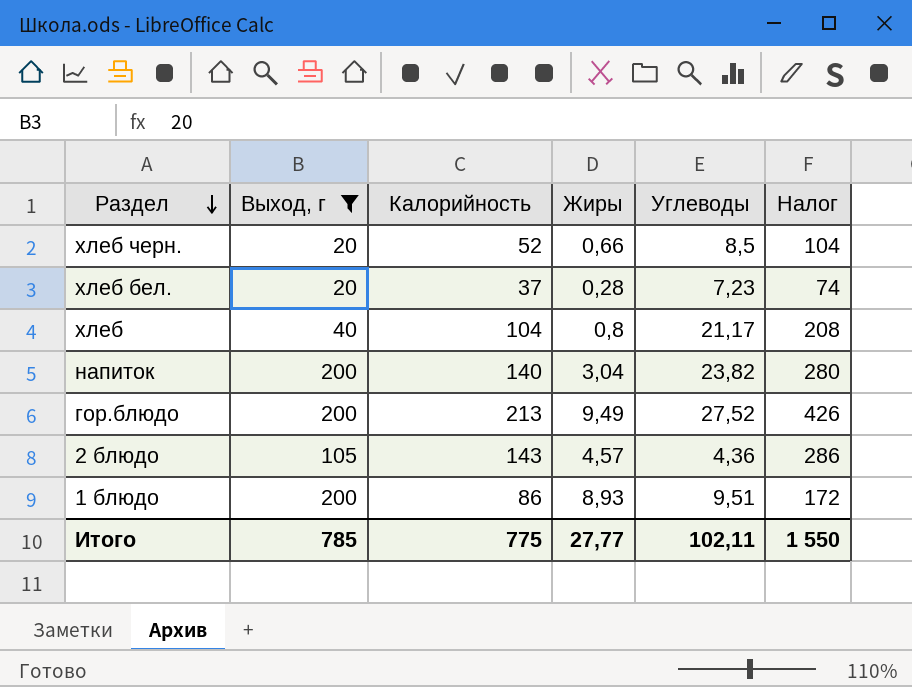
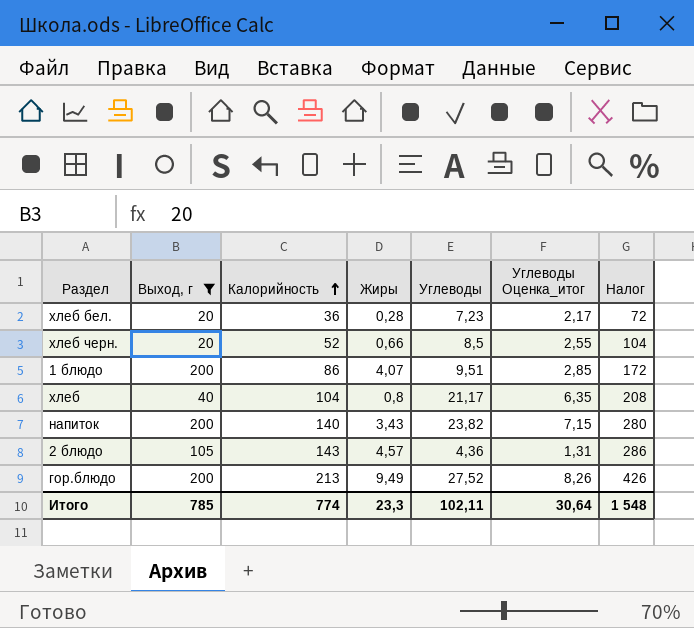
row order: Раздел descending -> Калорийность ascending
column Углеводы Оценка_итог | formula: none -> [Углеводы] * 0,3
хлеб бел. | Калорийность: 37 -> 36
хлеб бел. | Налог: 74 -> 72
1 блюдо | Жиры: 8,93 -> 4,07
напиток | Жиры: 3,04 -> 3,43
Итого | Калорийность: 775 -> 774
Итого | Жиры: 27,77 -> 23,3
Итого | Налог: 1 550 -> 1 548

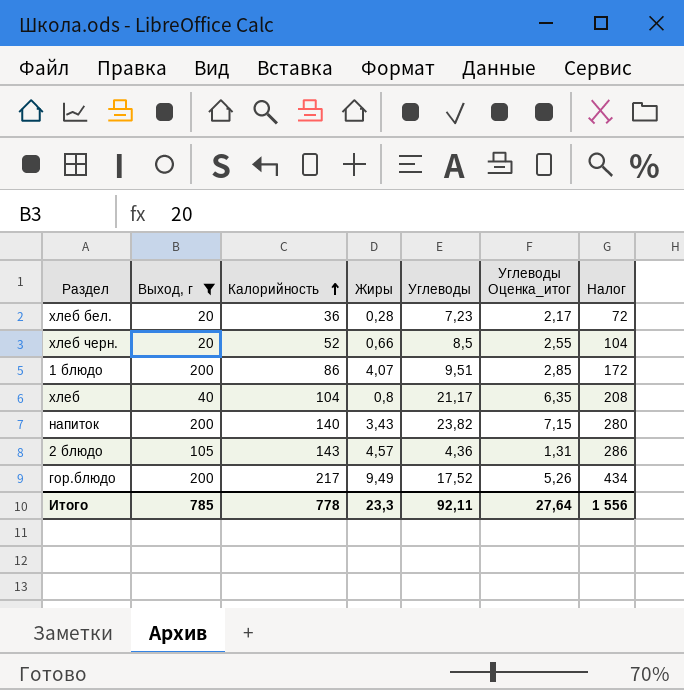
гор.блюдо | Калорийность: 213 -> 217
гор.блюдо | Углеводы: 27,52 -> 17,52
гор.блюдо | Углеводы Оценка_итог: 8,26 -> 5,26
гор.блюдо | Налог: 426 -> 434
Итого | Калорийность: 774 -> 778
Итого | Углеводы: 102,11 -> 92,11
Итого | Углеводы Оценка_итог: 30,64 -> 27,64
Итого | Налог: 1 548 -> 1 556

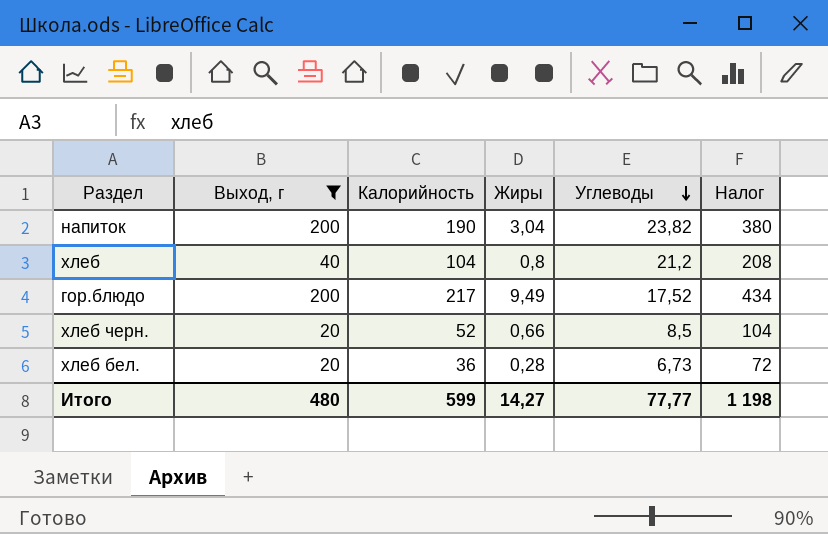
row order: Калорийность ascending -> Углеводы descending
column Углеводы Оценка_итог | formula: [Углеводы] * 0,3 -> none
row 1 блюдо: 200 | 86 | 4,07 | 9,51 | 2,85 | 172 -> none
row 2 блюдо: 105 | 143 | 4,57 | 4,36 | 1,31 | 286 -> none
напиток | Калорийность: 140 -> 190
напиток | Жиры: 3,43 -> 3,04
напиток | Налог: 280 -> 380
хлеб | Углеводы: 21,17 -> 21,2
хлеб бел. | Углеводы: 7,23 -> 6,73
Итого | Выход, г: 785 -> 480
Итого | Калорийность: 778 -> 599
Итого | Жиры: 23,3 -> 14,27
Итого | Углеводы: 92,11 -> 77,77
Итого | Налог: 1 556 -> 1 198

